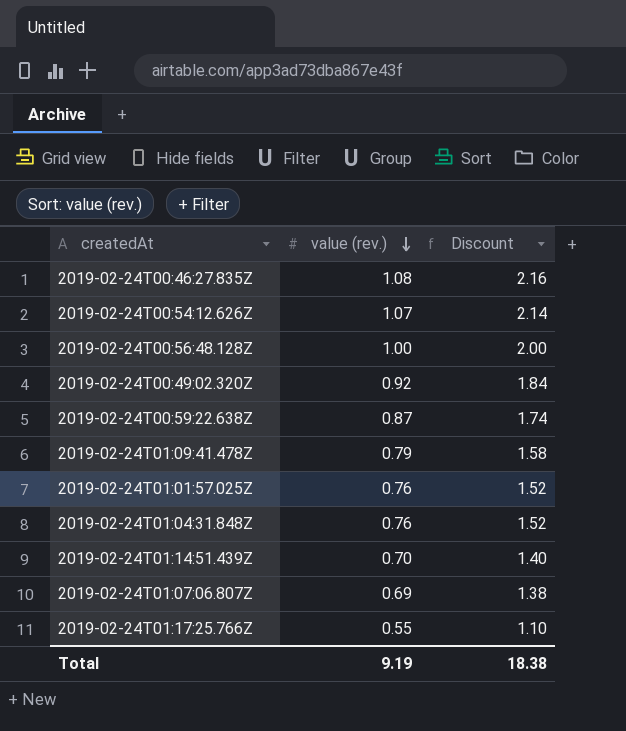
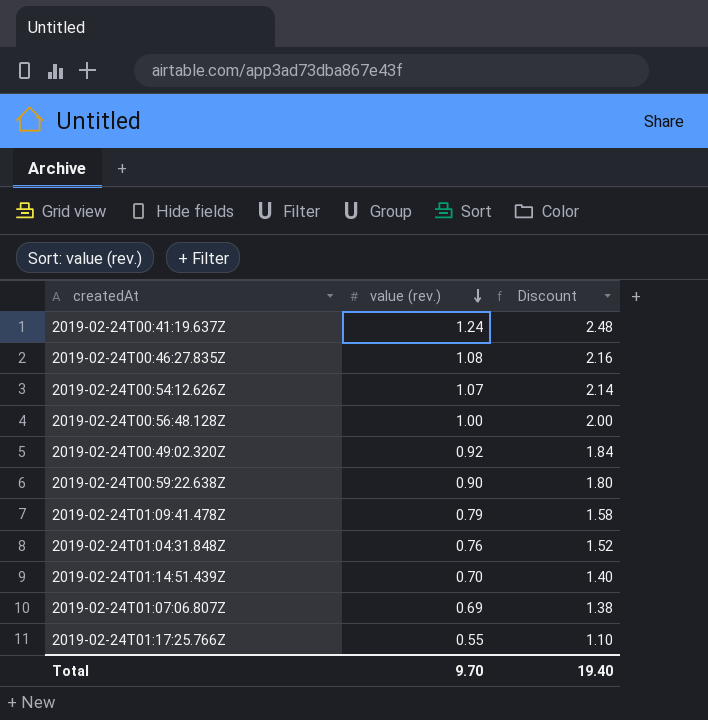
row 2019-02-24T01:01:57.025Z: 0.76 | 1.52 -> none
row 2019-02-24T00:41:19.637Z: none -> 1.24 | 2.48
2019-02-24T00:59:22.638Z | value (rev.): 0.87 -> 0.90
2019-02-24T00:59:22.638Z | Discount: 1.74 -> 1.80
Total | value (rev.): 9.19 -> 9.70
Total | Discount: 18.38 -> 19.40

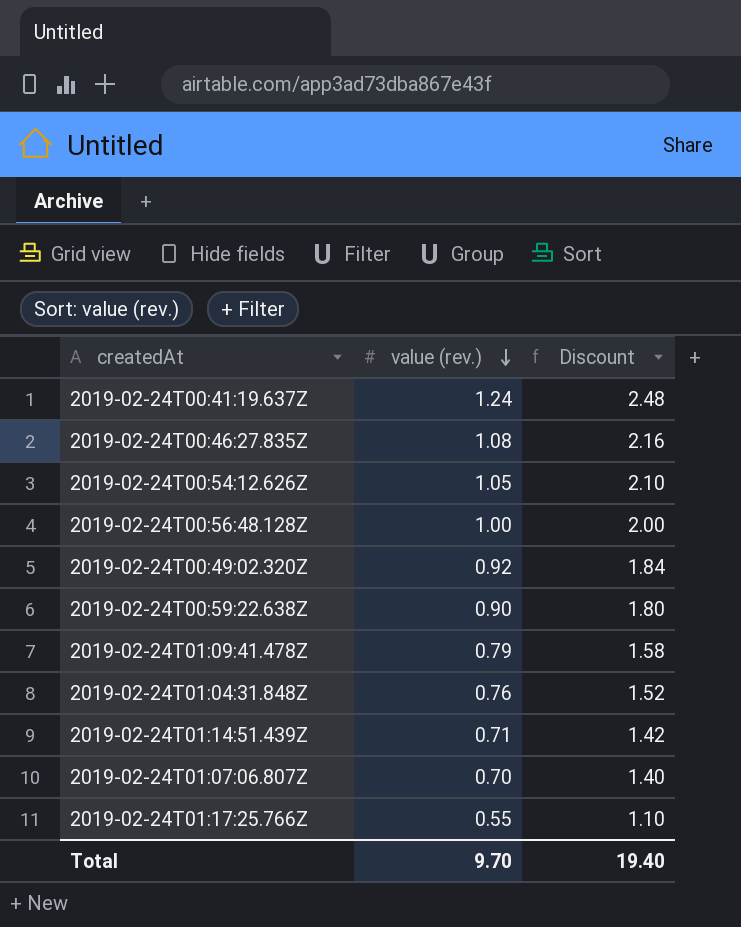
2019-02-24T00:54:12.626Z | value (rev.): 1.07 -> 1.05
2019-02-24T00:54:12.626Z | Discount: 2.14 -> 2.10
2019-02-24T01:14:51.439Z | value (rev.): 0.70 -> 0.71
2019-02-24T01:14:51.439Z | Discount: 1.40 -> 1.42
2019-02-24T01:07:06.807Z | value (rev.): 0.69 -> 0.70
2019-02-24T01:07:06.807Z | Discount: 1.38 -> 1.40

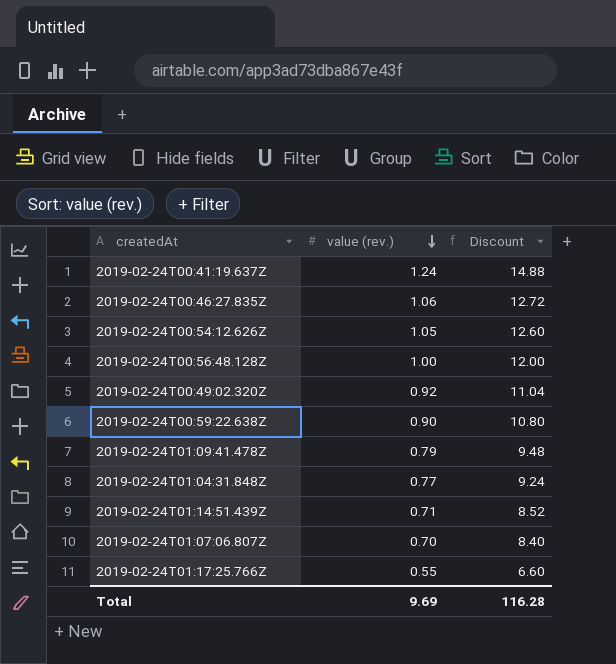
column Discount | formula: [value (rev.)] * 2 -> [value (rev.)] * 12
2019-02-24T00:46:27.835Z | value (rev.): 1.08 -> 1.06
2019-02-24T01:04:31.848Z | value (rev.): 0.76 -> 0.77
Total | value (rev.): 9.70 -> 9.69
Total | Discount: 19.40 -> 116.28

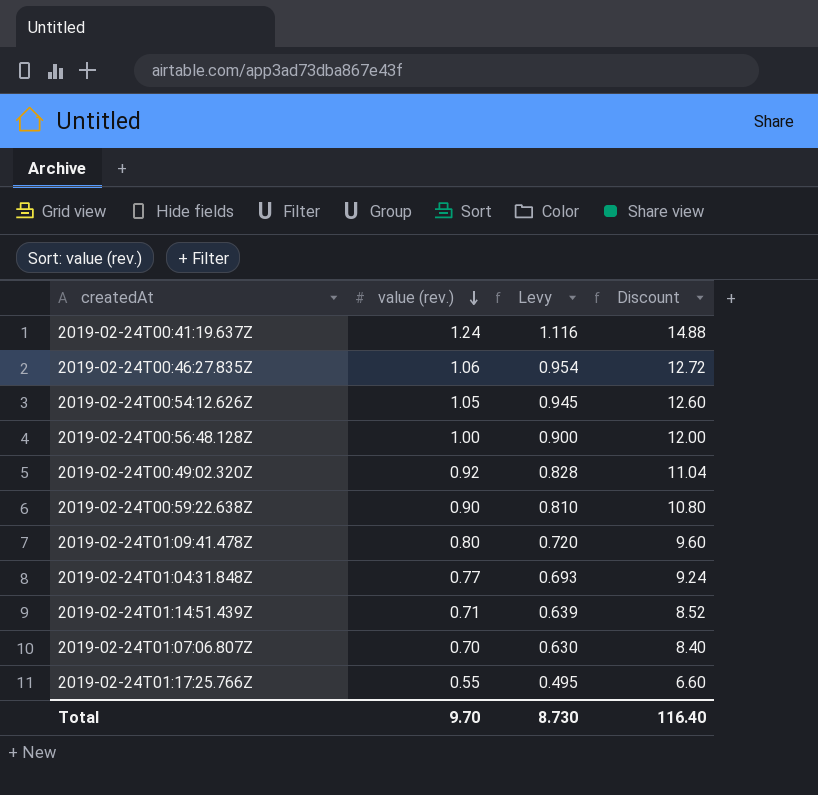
column Levy | formula: none -> [value (rev.)] * 0.9
2019-02-24T01:09:41.478Z | value (rev.): 0.79 -> 0.80
2019-02-24T01:09:41.478Z | Discount: 9.48 -> 9.60
Total | value (rev.): 9.69 -> 9.70
Total | Discount: 116.28 -> 116.40

